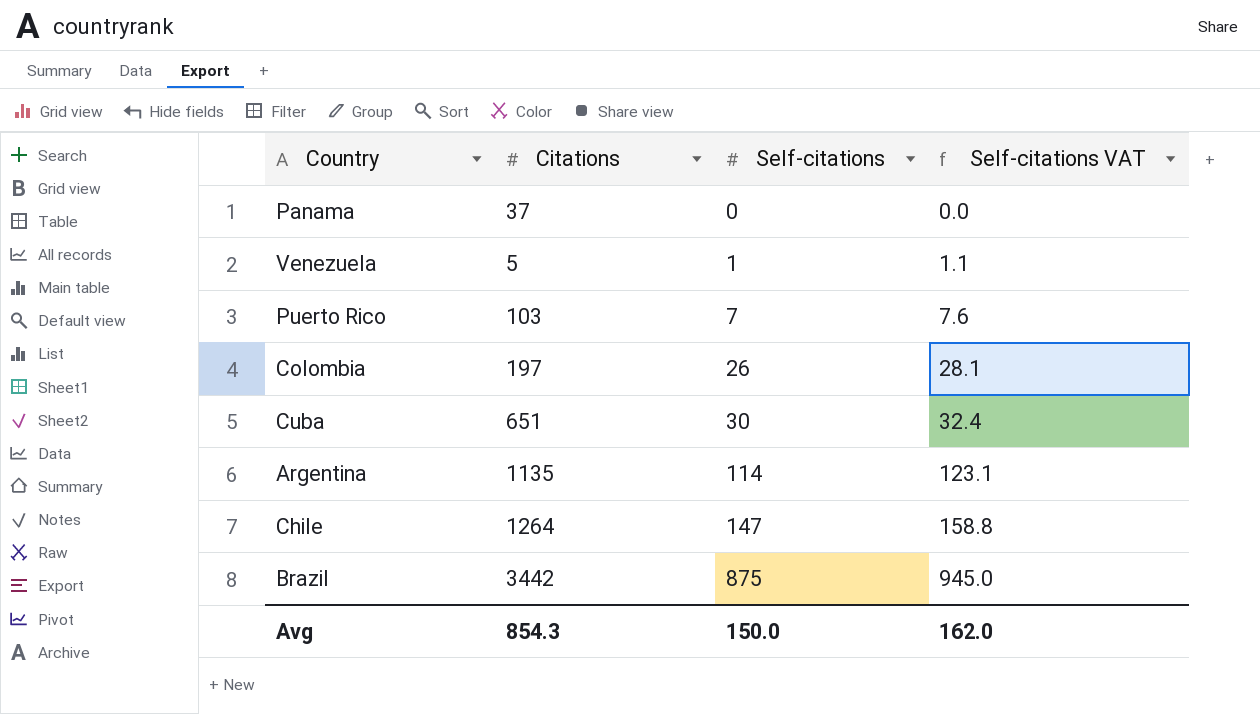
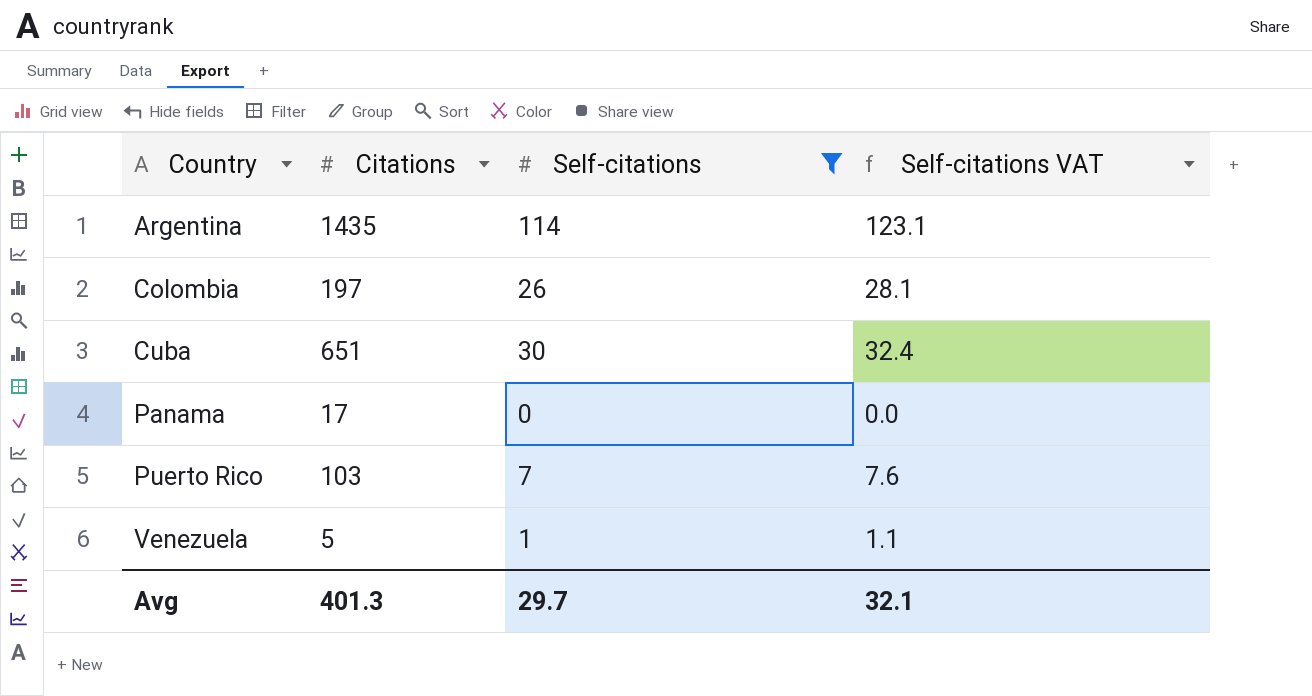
filter: none -> Self-citations <= 114
row order: Self-citations ascending -> Country ascending
Argentina | Citations: 1135 -> 1435
Panama | Citations: 37 -> 17
Avg | Citations: 854.3 -> 401.3
Avg | Self-citations: 150.0 -> 29.7
Avg | Self-citations VAT: 162.0 -> 32.1

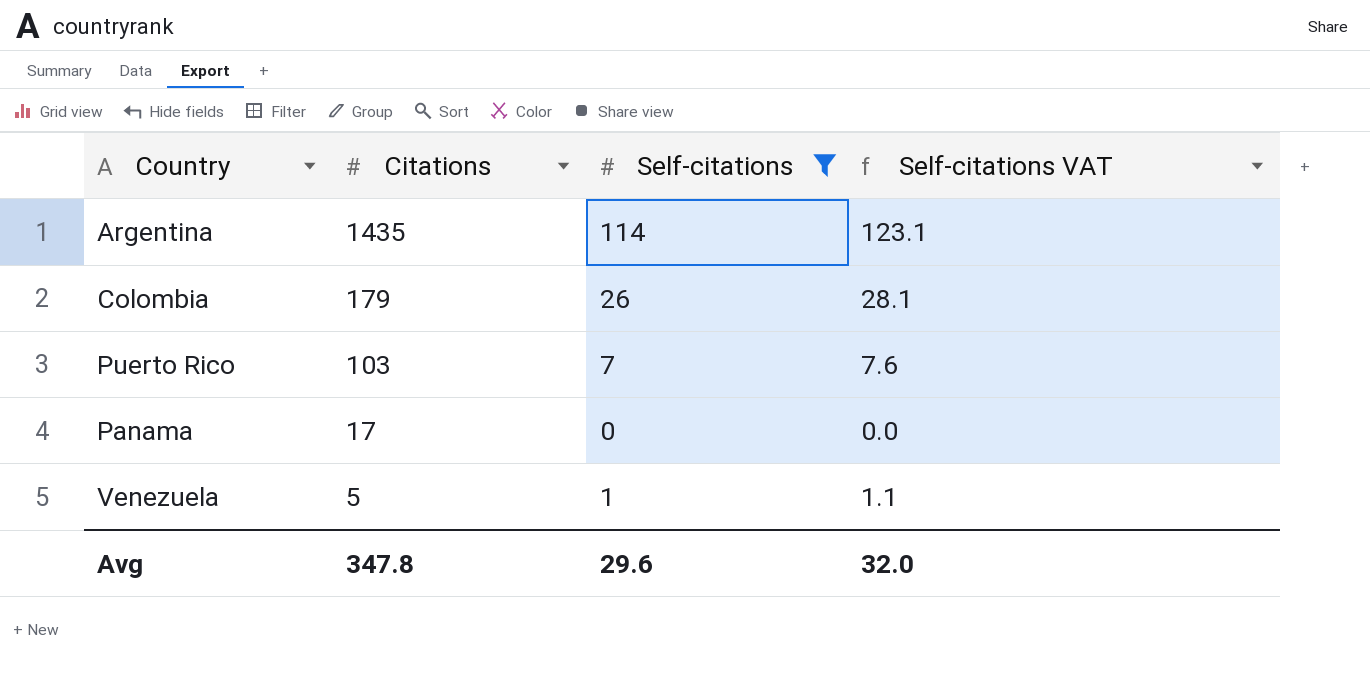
row order: Country ascending -> Citations descending
row Cuba: 651 | 30 | 32.4 -> none
Colombia | Citations: 197 -> 179
Avg | Citations: 401.3 -> 347.8
Avg | Self-citations: 29.7 -> 29.6
Avg | Self-citations VAT: 32.1 -> 32.0

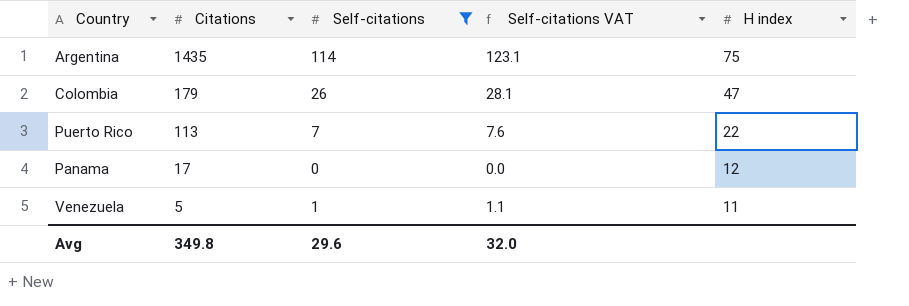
column H index | position: none -> 5
Puerto Rico | Citations: 103 -> 113
Avg | Citations: 347.8 -> 349.8

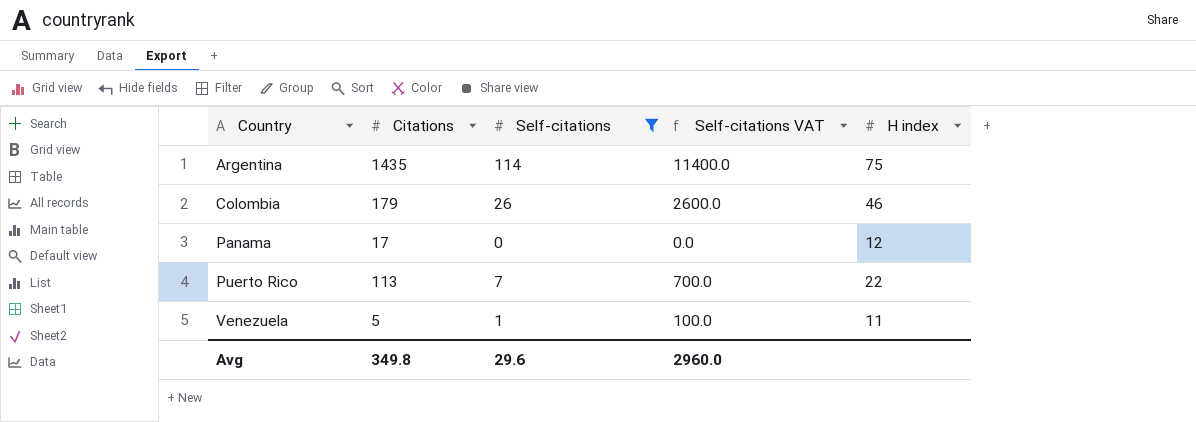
row order: Citations descending -> Country ascending
column Self-citations VAT | formula: [Self-citations] * 1.08 -> [Self-citations] * 100
Colombia | H index: 47 -> 46
Avg | Self-citations VAT: 32.0 -> 2960.0

